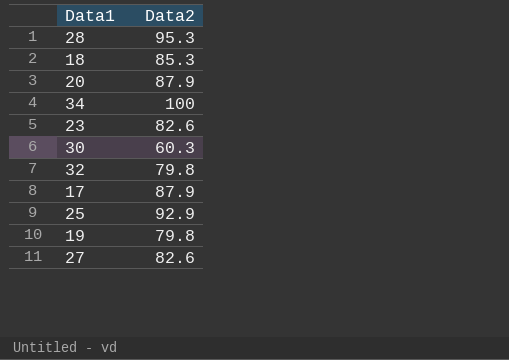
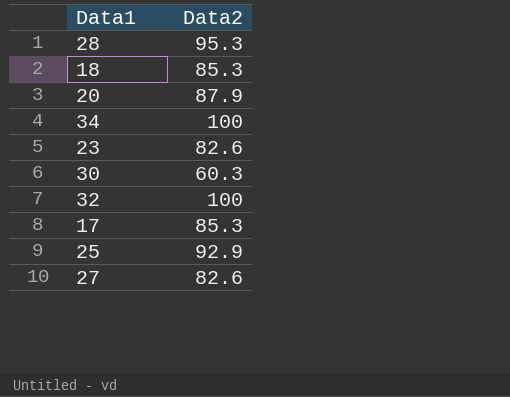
row 19: 79.8 -> none
32 | Data2: 79.8 -> 100
17 | Data2: 87.9 -> 85.3

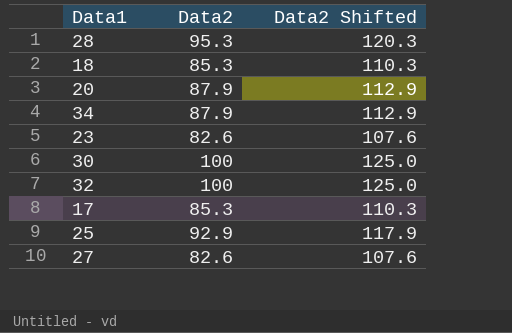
column Data2 Shifted | formula: none -> [Data2] + 25
34 | Data2: 100 -> 87.9
30 | Data2: 60.3 -> 100

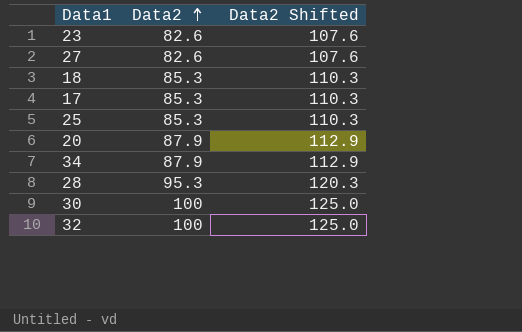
row order: none -> Data2 ascending
25 | Data2: 92.9 -> 85.3
25 | Data2 Shifted: 117.9 -> 110.3

